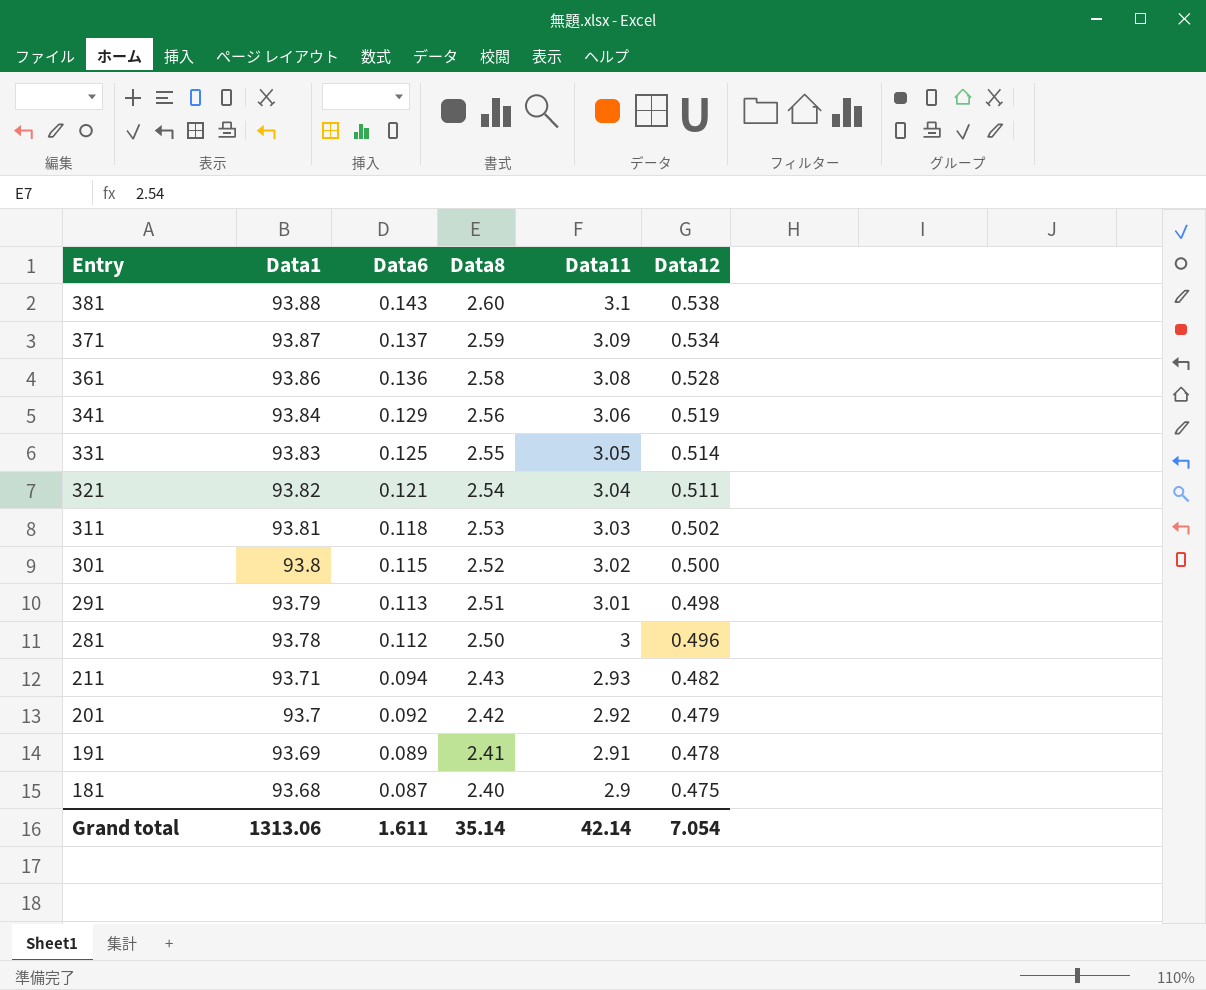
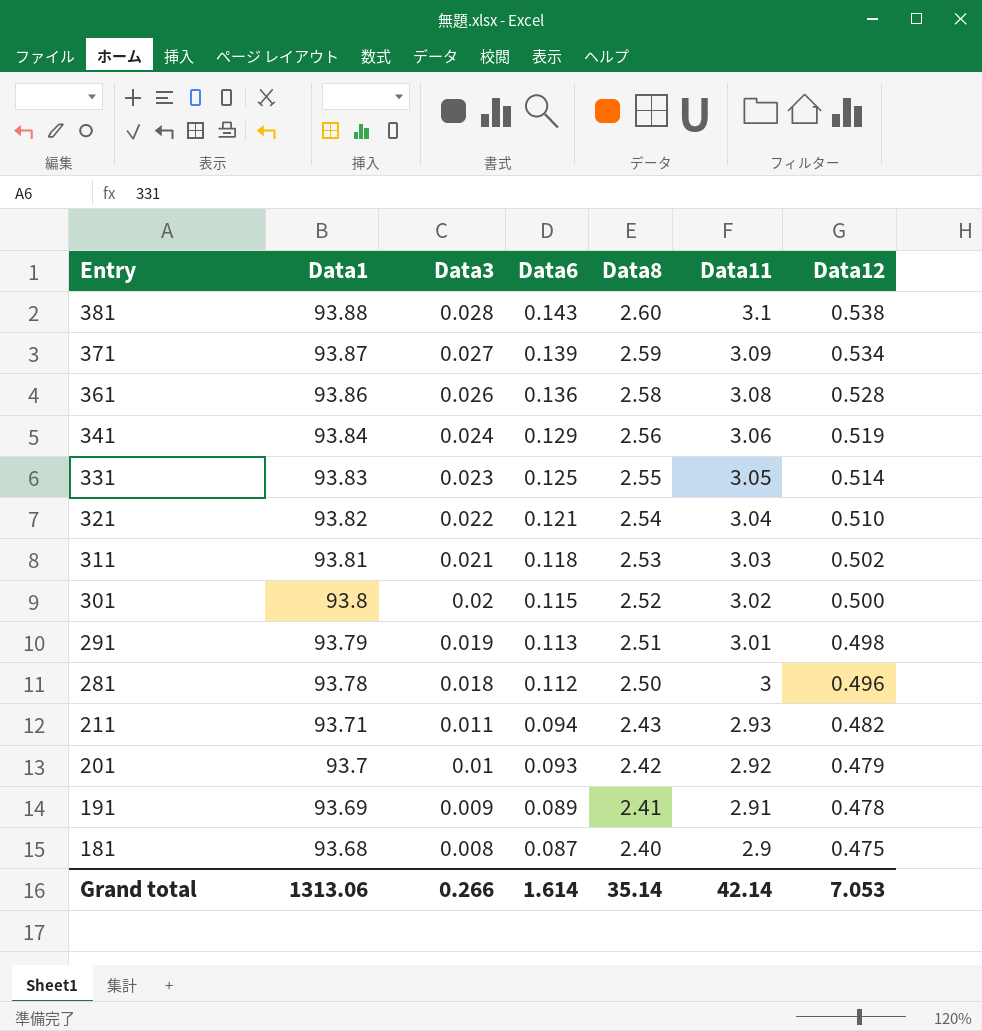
column Data3 | position: none -> 3
371 | Data6: 0.137 -> 0.139
321 | Data12: 0.511 -> 0.510
201 | Data6: 0.092 -> 0.093
Grand total | Data6: 1.611 -> 1.614
Grand total | Data12: 7.054 -> 7.053

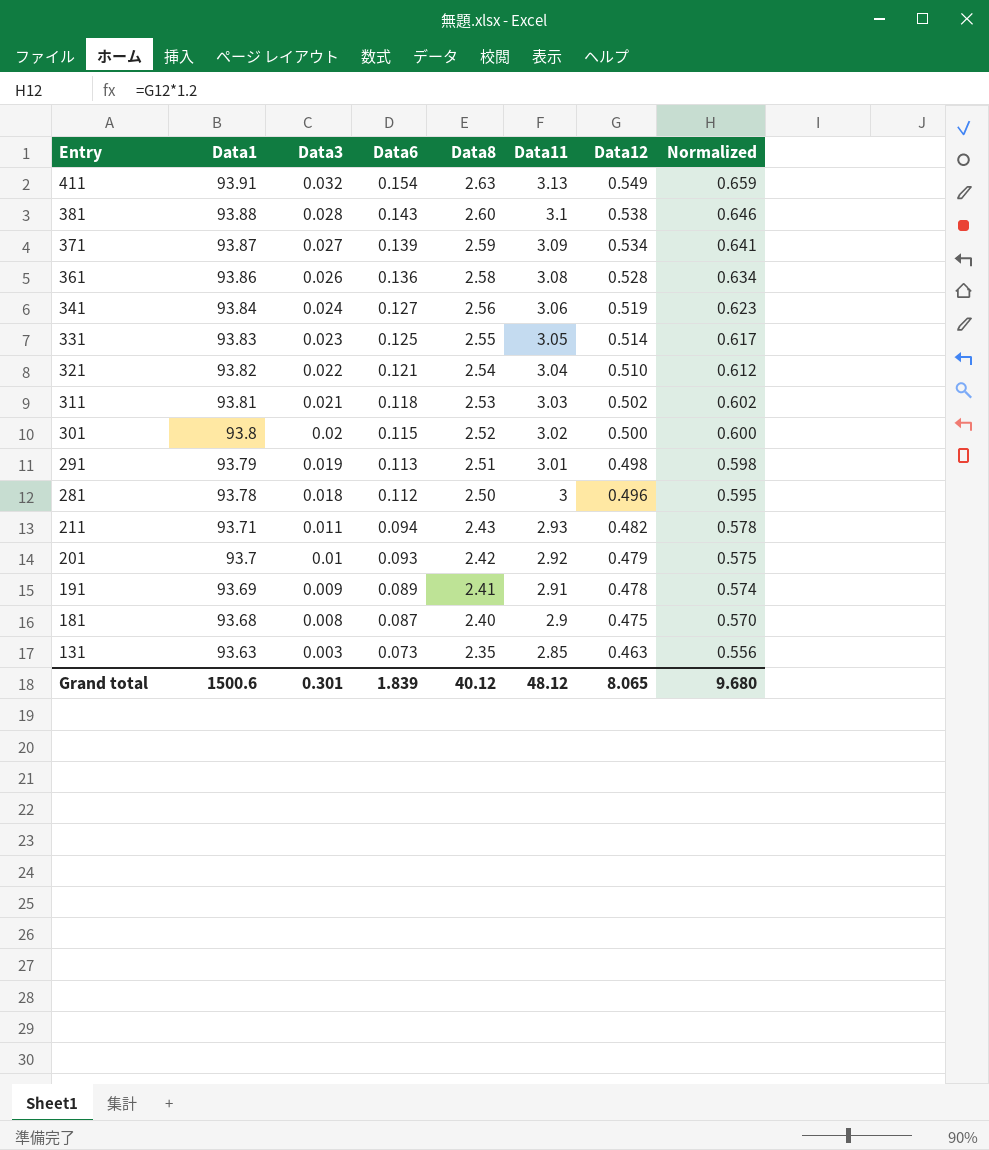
column Normalized | formula: none -> [Data12] * 1.2
row 411: none -> 93.91 | 0.032 | 0.154 | 2.63 | 3.13 | 0.549 | 0.659
341 | Data6: 0.129 -> 0.127
row 131: none -> 93.63 | 0.003 | 0.073 | 2.35 | 2.85 | 0.463 | 0.556
Grand total | Data1: 1313.06 -> 1500.6
Grand total | Data3: 0.266 -> 0.301
Grand total | Data6: 1.614 -> 1.839
Grand total | Data8: 35.14 -> 40.12
Grand total | Data11: 42.14 -> 48.12
Grand total | Data12: 7.053 -> 8.065

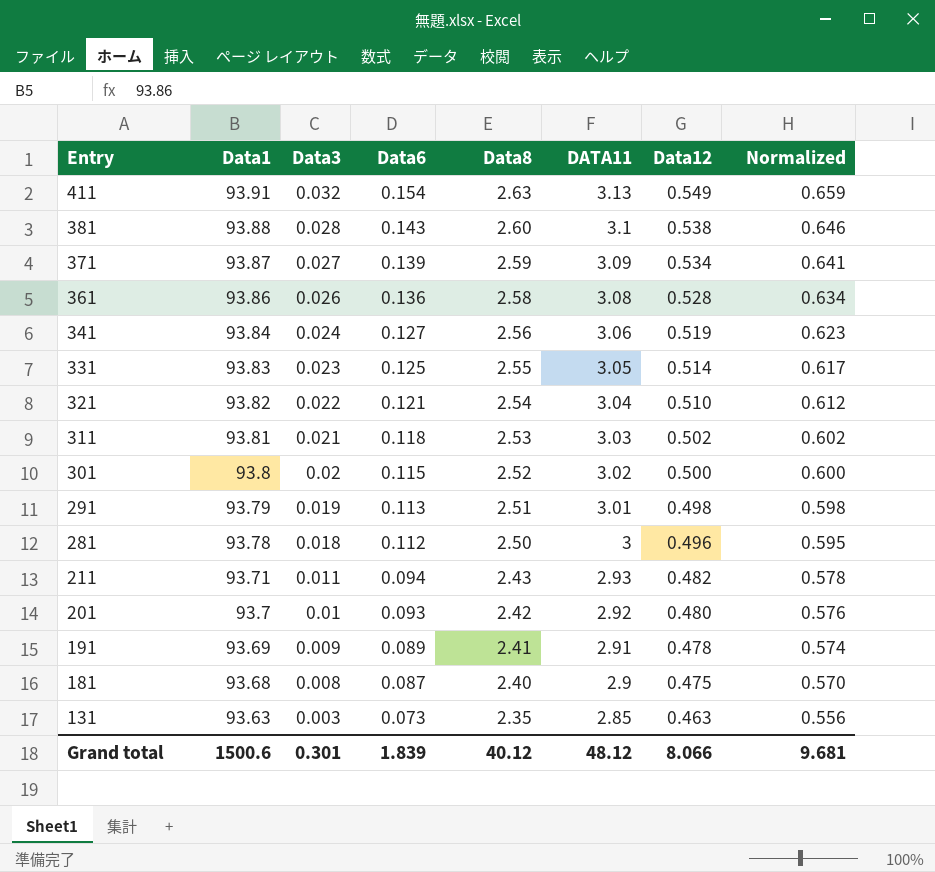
column name: Data11 -> DATA11
201 | Data12: 0.479 -> 0.480
201 | Normalized: 0.575 -> 0.576
Grand total | Data12: 8.065 -> 8.066
Grand total | Normalized: 9.680 -> 9.681

